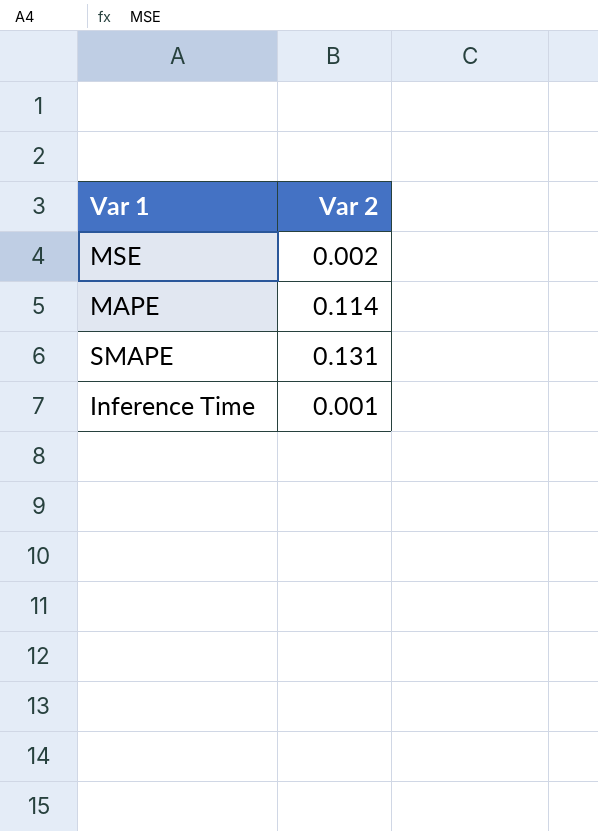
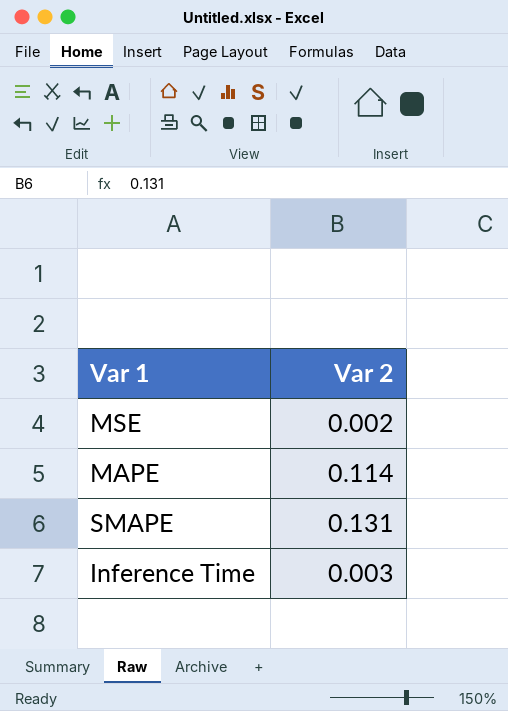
Inference Time | Var 2: 0.001 -> 0.003

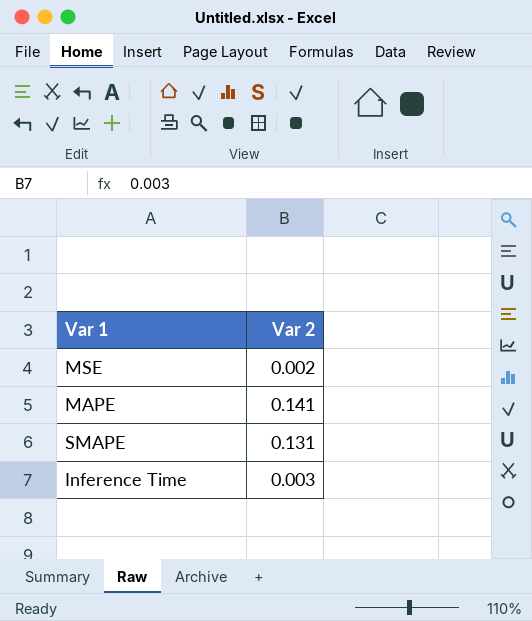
MAPE | Var 2: 0.114 -> 0.141

